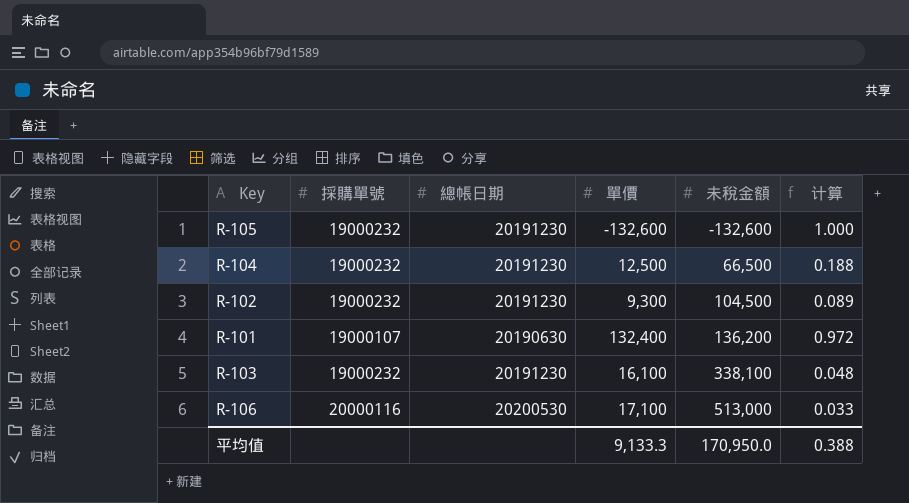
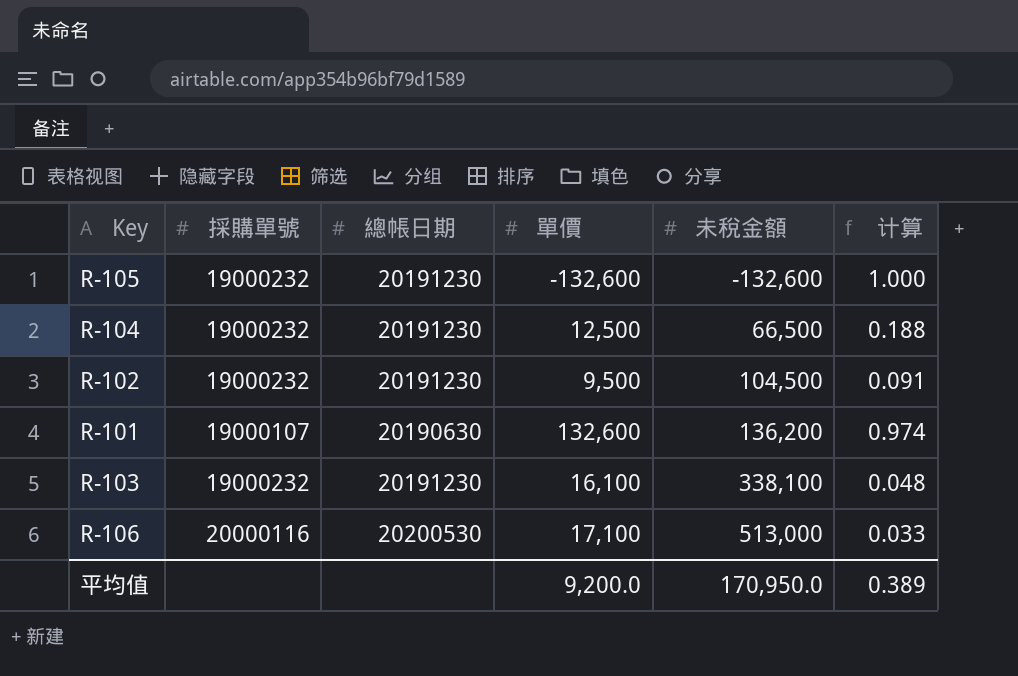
R-102 | 單價: 9,300 -> 9,500
R-102 | 计算: 0.089 -> 0.091
R-101 | 單價: 132,400 -> 132,600
R-101 | 计算: 0.972 -> 0.974
平均值 | 單價: 9,133.3 -> 9,200.0
平均值 | 计算: 0.388 -> 0.389

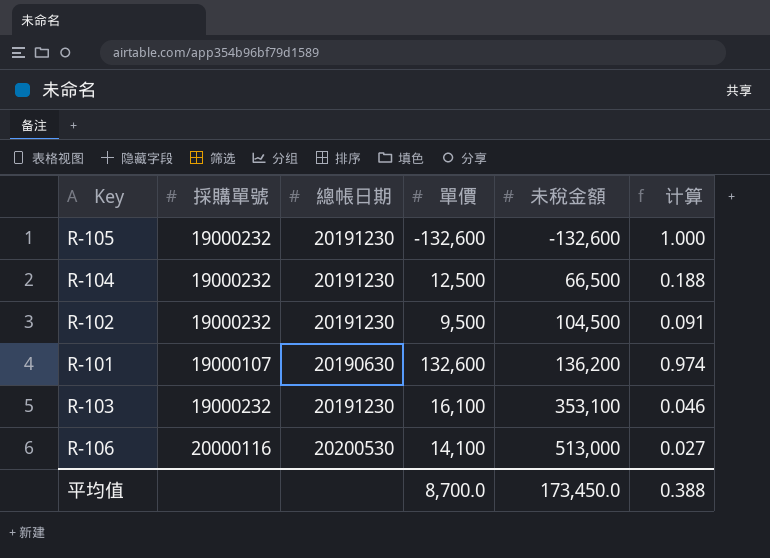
R-103 | 未稅金額: 338,100 -> 353,100
R-103 | 计算: 0.048 -> 0.046
R-106 | 單價: 17,100 -> 14,100
R-106 | 计算: 0.033 -> 0.027
平均值 | 單價: 9,200.0 -> 8,700.0
平均值 | 未稅金額: 170,950.0 -> 173,450.0
平均值 | 计算: 0.389 -> 0.388

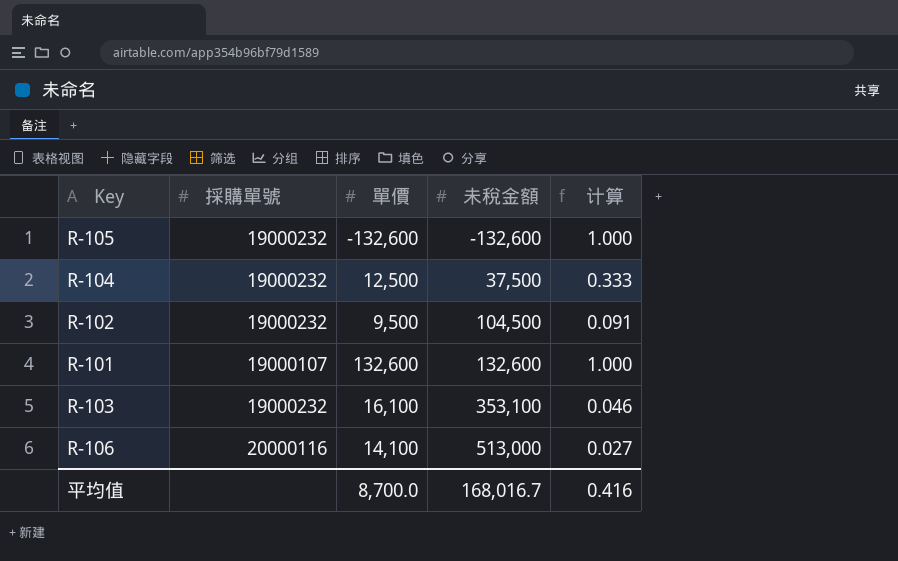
column 總帳日期 | position: 3 -> none
R-104 | 未稅金額: 66,500 -> 37,500
R-104 | 计算: 0.188 -> 0.333
R-101 | 未稅金額: 136,200 -> 132,600
R-101 | 计算: 0.974 -> 1.000
平均值 | 未稅金額: 173,450.0 -> 168,016.7
平均值 | 计算: 0.388 -> 0.416

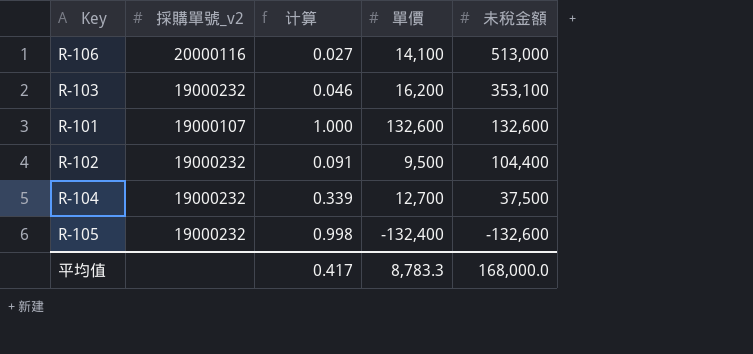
row order: 未稅金額 ascending -> 未稅金額 descending
column name: 採購單號 -> 採購單號_v2
column 计算 | position: 5 -> 3
R-103 | 單價: 16,100 -> 16,200
R-102 | 未稅金額: 104,500 -> 104,400
R-104 | 计算: 0.333 -> 0.339
R-104 | 單價: 12,500 -> 12,700
R-105 | 计算: 1.000 -> 0.998
R-105 | 單價: -132,600 -> -132,400
平均值 | 计算: 0.416 -> 0.417
平均值 | 單價: 8,700.0 -> 8,783.3
平均值 | 未稅金額: 168,016.7 -> 168,000.0

